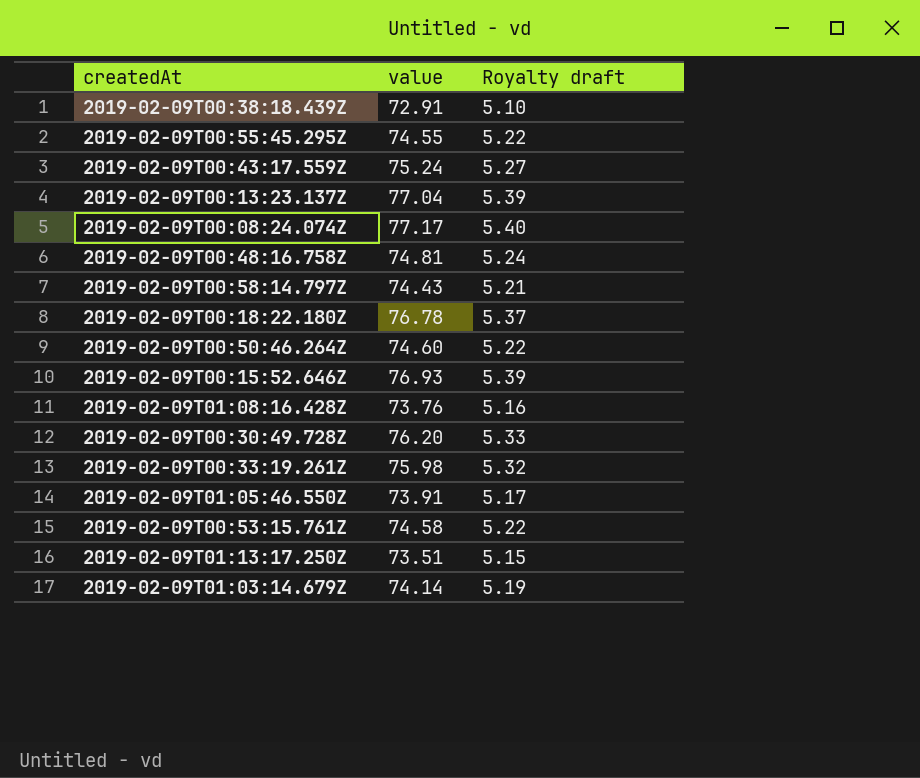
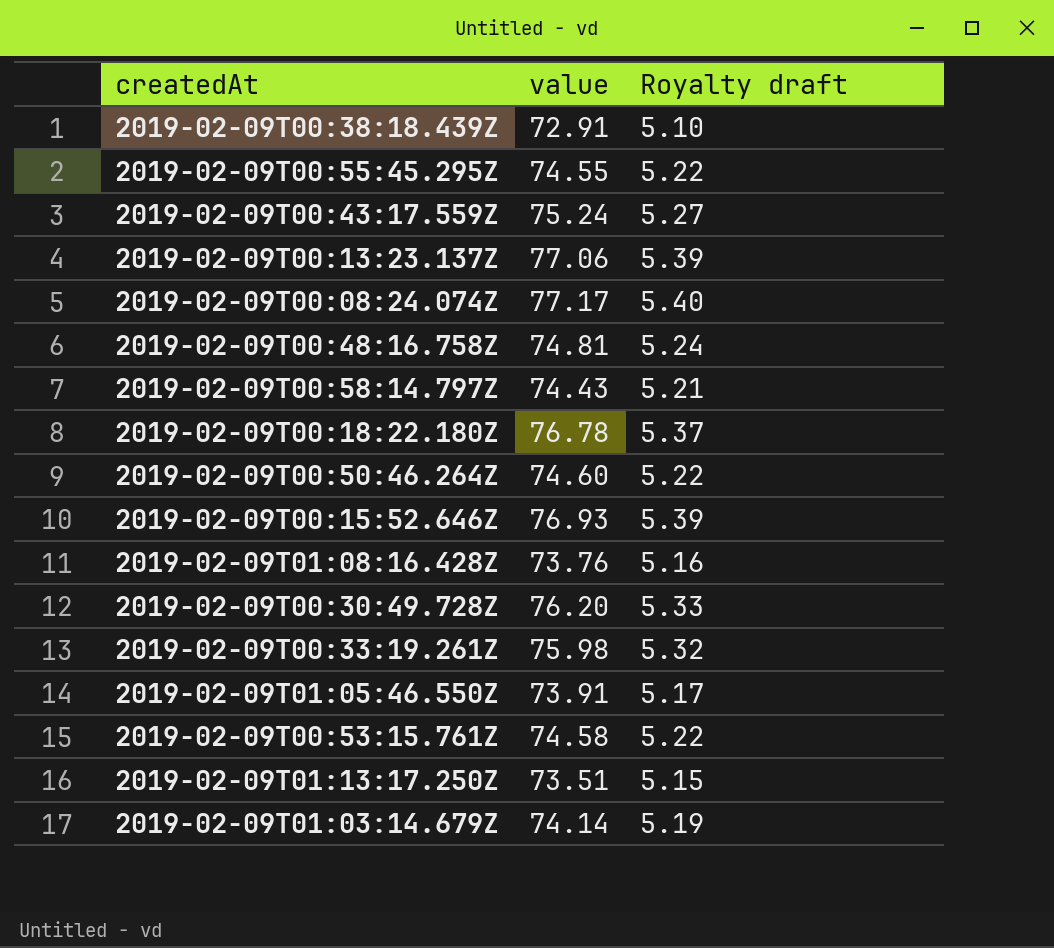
2019-02-09T00:13:23.137Z | value: 77.04 -> 77.06

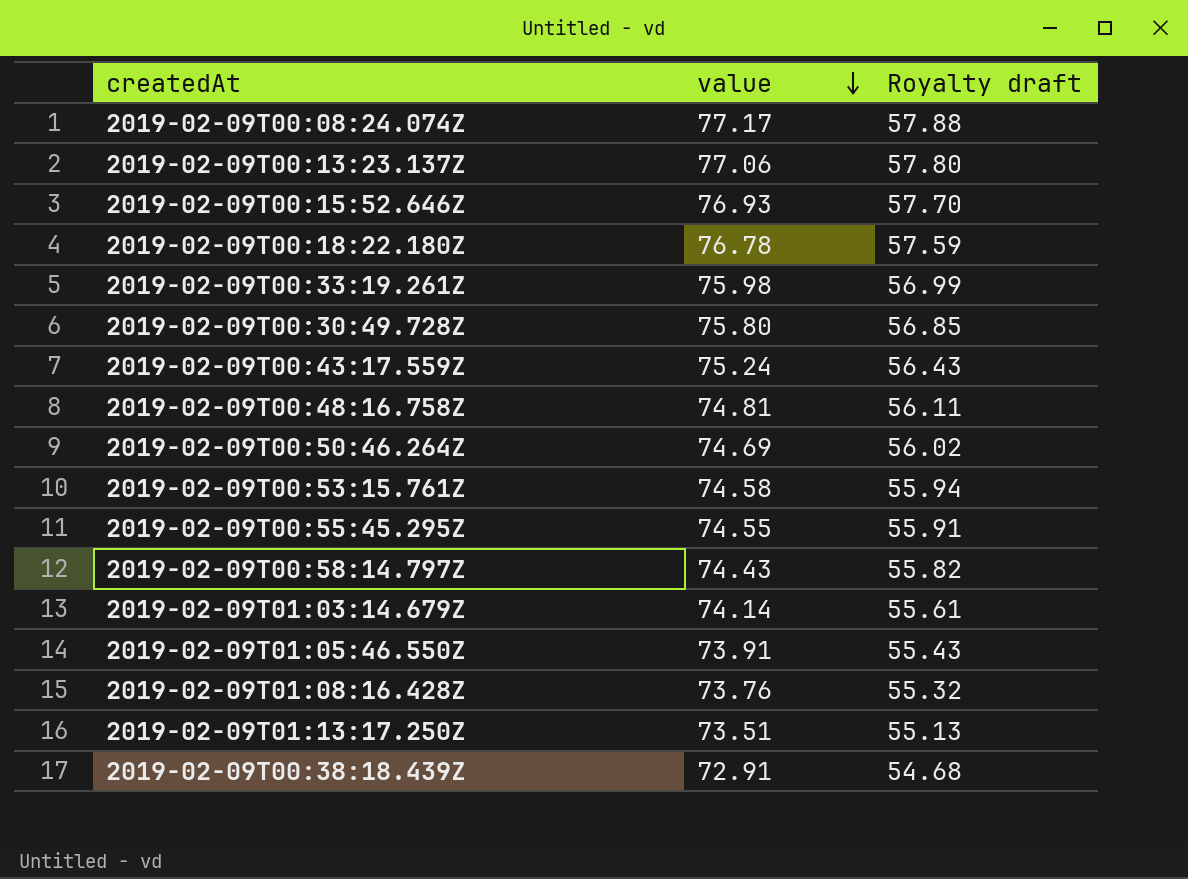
row order: none -> value descending
column Royalty draft | formula: [value] * 0.07 -> [value] * 0.75
2019-02-09T00:30:49.728Z | value: 76.20 -> 75.80
2019-02-09T00:50:46.264Z | value: 74.60 -> 74.69

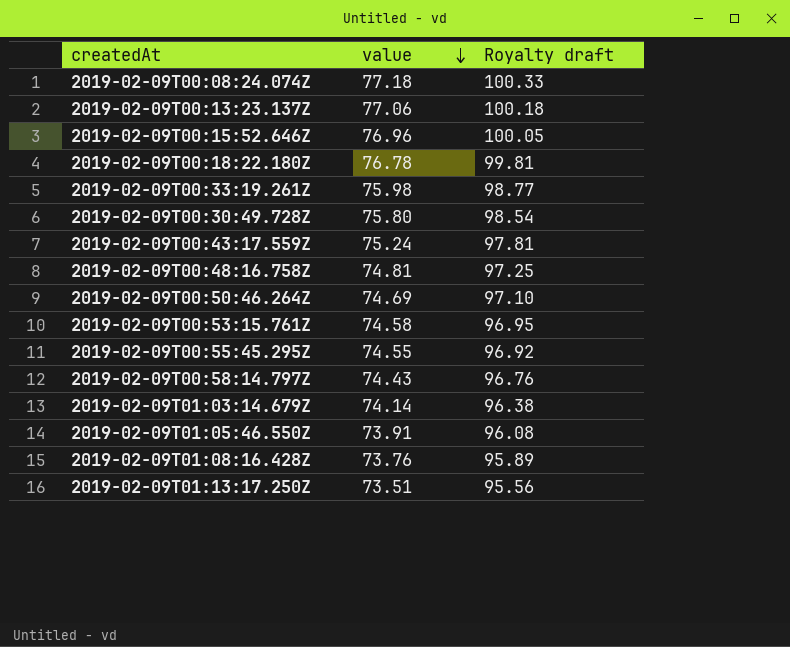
column Royalty draft | formula: [value] * 0.75 -> [value] * 1.3
row 2019-02-09T00:38:18.439Z: 72.91 | 54.68 -> none
2019-02-09T00:08:24.074Z | value: 77.17 -> 77.18
2019-02-09T00:15:52.646Z | value: 76.93 -> 76.96

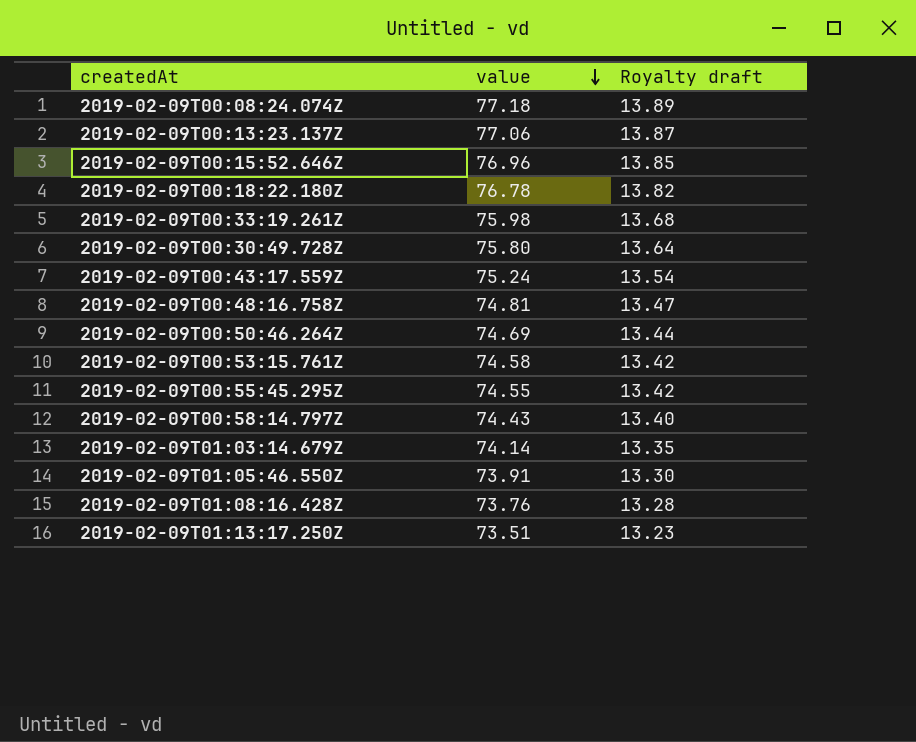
column Royalty draft | formula: [value] * 1.3 -> [value] * 0.18

